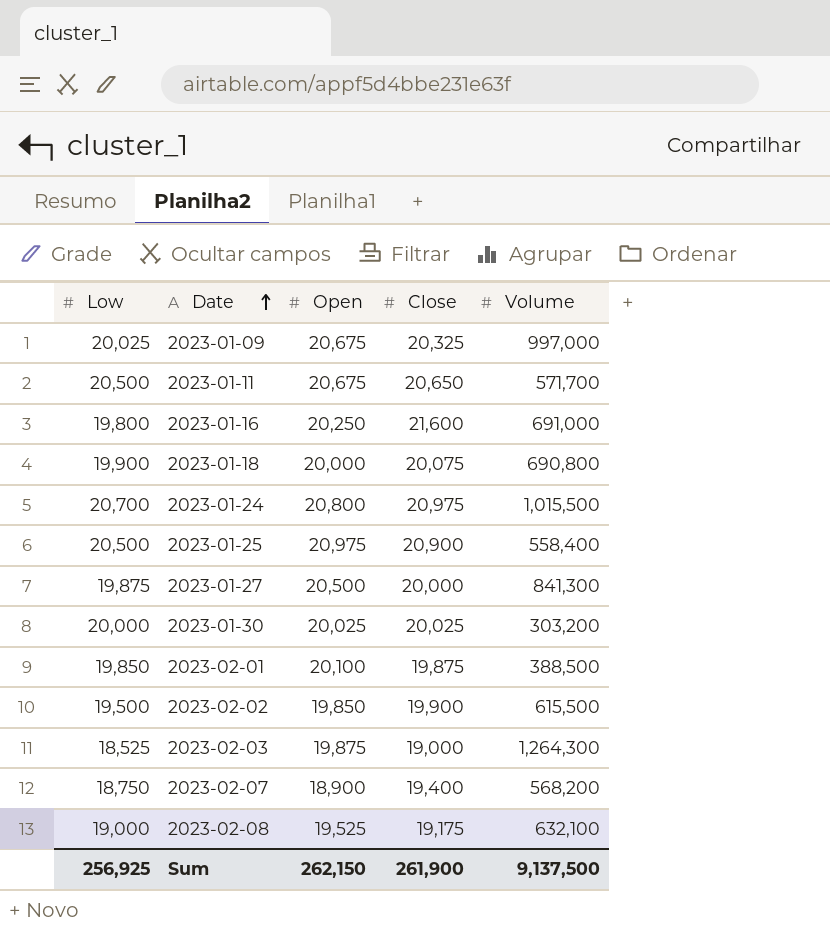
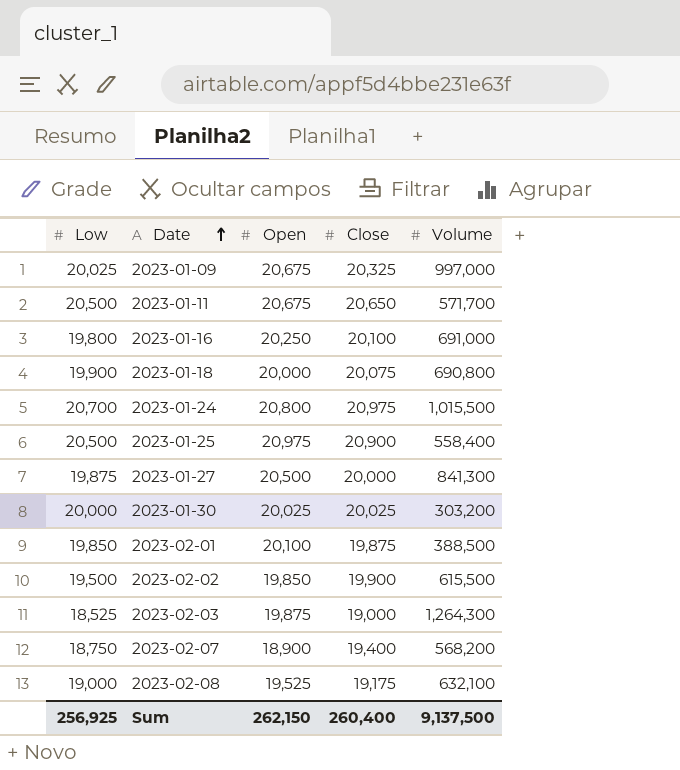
2023-01-16 | Close: 21,600 -> 20,100
Sum | Close: 261,900 -> 260,400

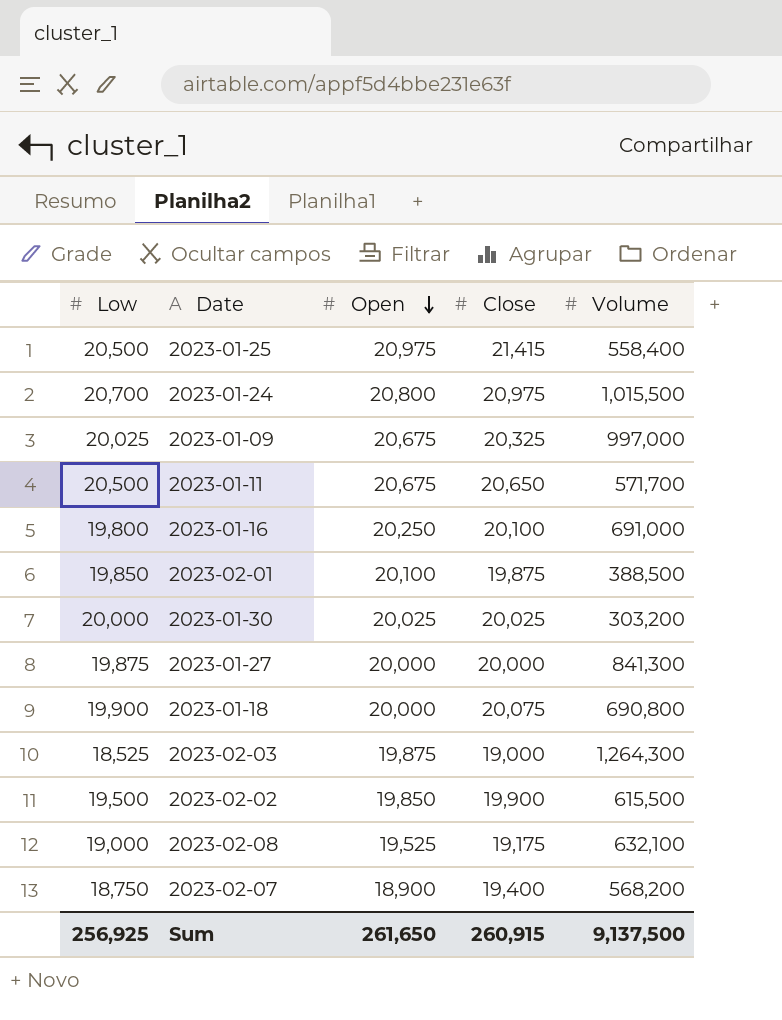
row order: Date ascending -> Open descending
2023-01-25 | Close: 20,900 -> 21,415
2023-01-27 | Open: 20,500 -> 20,000
Sum | Open: 262,150 -> 261,650
Sum | Close: 260,400 -> 260,915

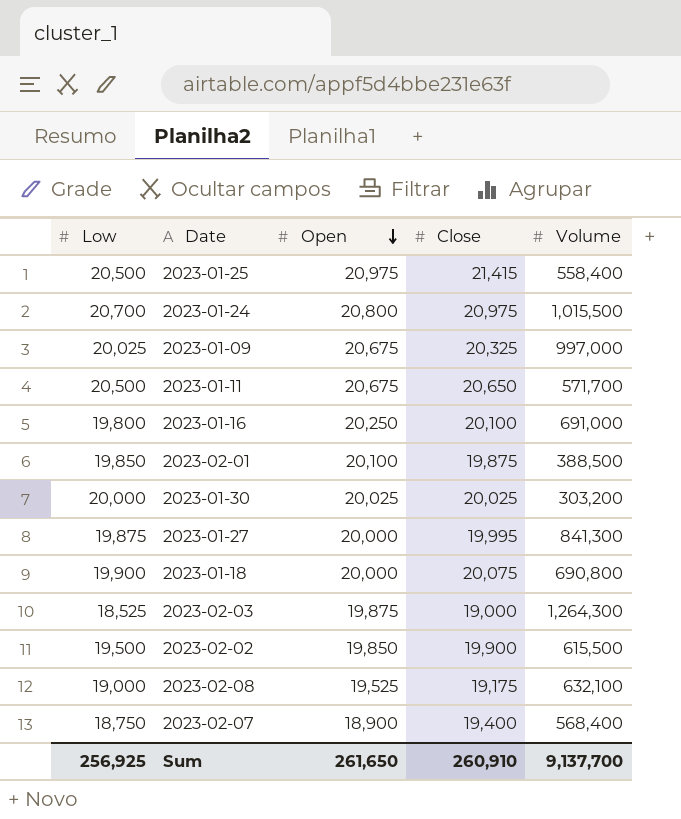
2023-01-27 | Close: 20,000 -> 19,995
2023-02-07 | Volume: 568,200 -> 568,400
Sum | Close: 260,915 -> 260,910
Sum | Volume: 9,137,500 -> 9,137,700

